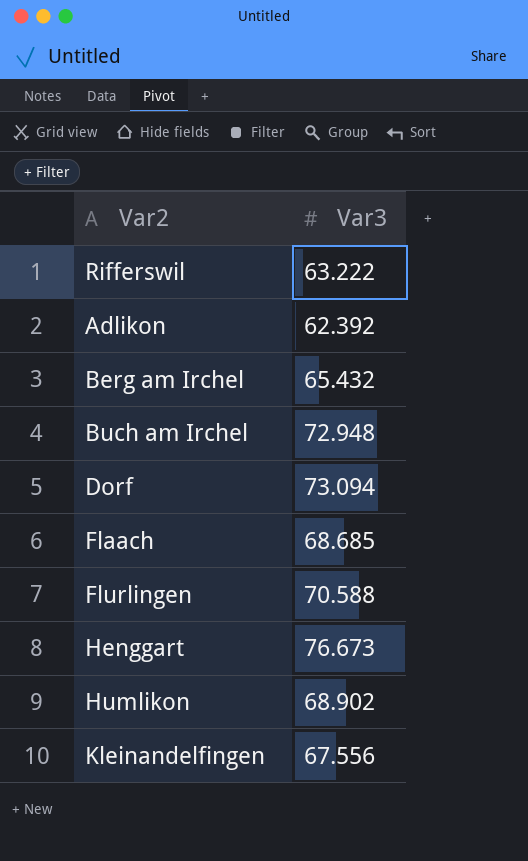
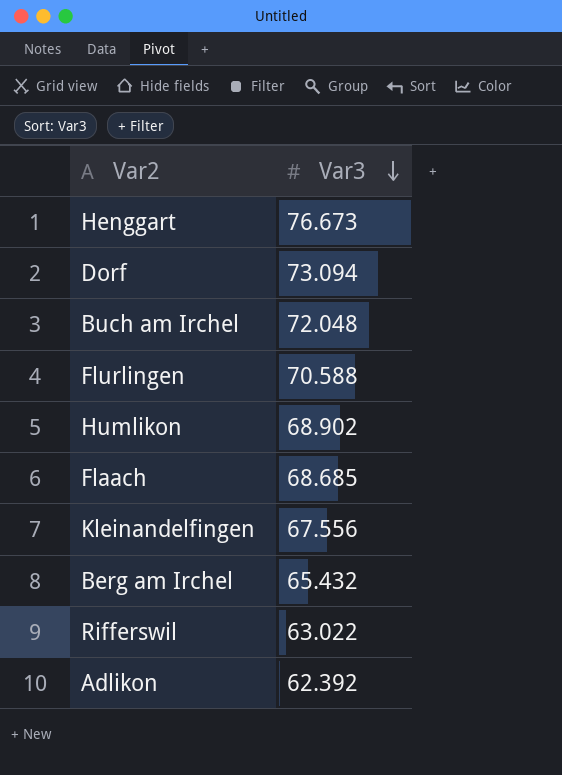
row order: none -> Var3 descending
Buch am Irchel | Var3: 72.948 -> 72.048
Rifferswil | Var3: 63.222 -> 63.022

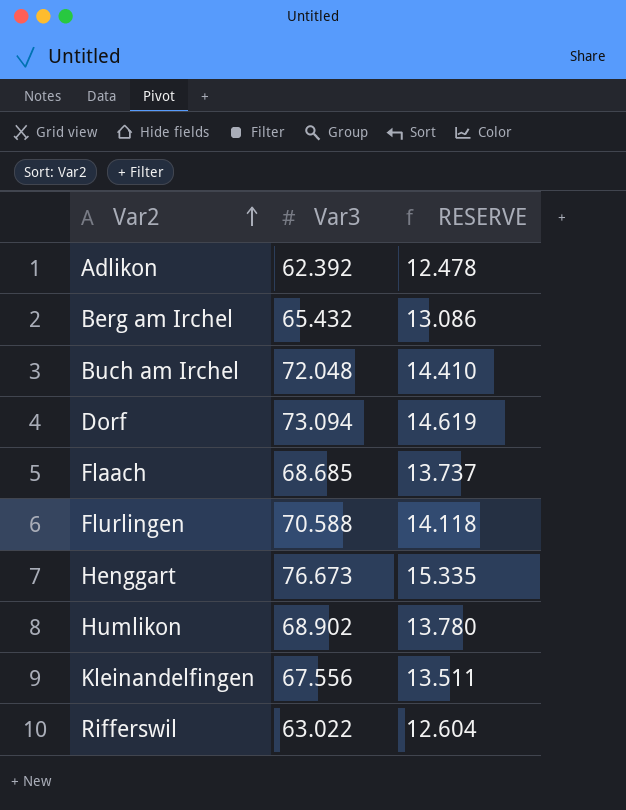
row order: Var3 descending -> Var2 ascending
column RESERVE | formula: none -> [Var3] * 0.2

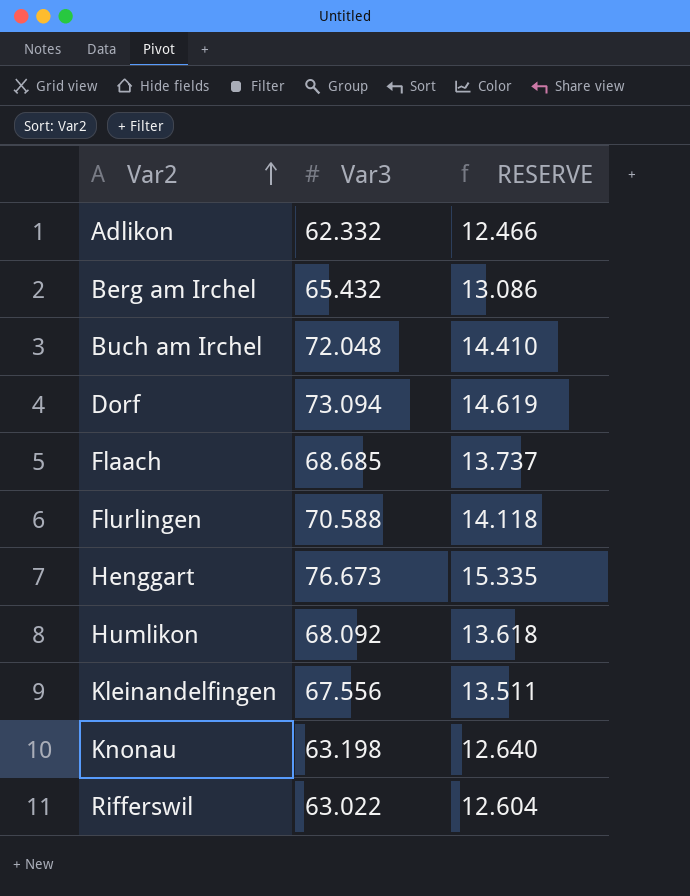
Adlikon | Var3: 62.392 -> 62.332
Adlikon | RESERVE: 12.478 -> 12.466
Humlikon | Var3: 68.902 -> 68.092
Humlikon | RESERVE: 13.780 -> 13.618
row Knonau: none -> 63.198 | 12.640

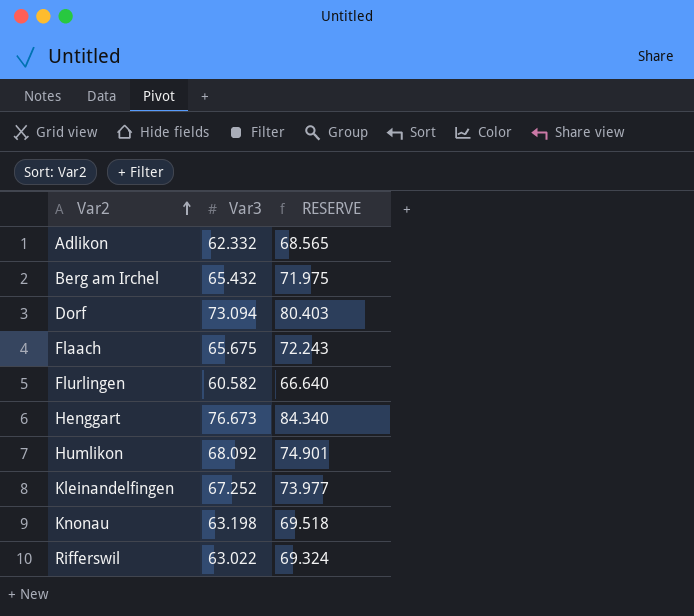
column RESERVE | formula: [Var3] * 0.2 -> [Var3] * 1.1
row Buch am Irchel: 72.048 | 14.410 -> none
Flaach | Var3: 68.685 -> 65.675
Flurlingen | Var3: 70.588 -> 60.582
Kleinandelfingen | Var3: 67.556 -> 67.252

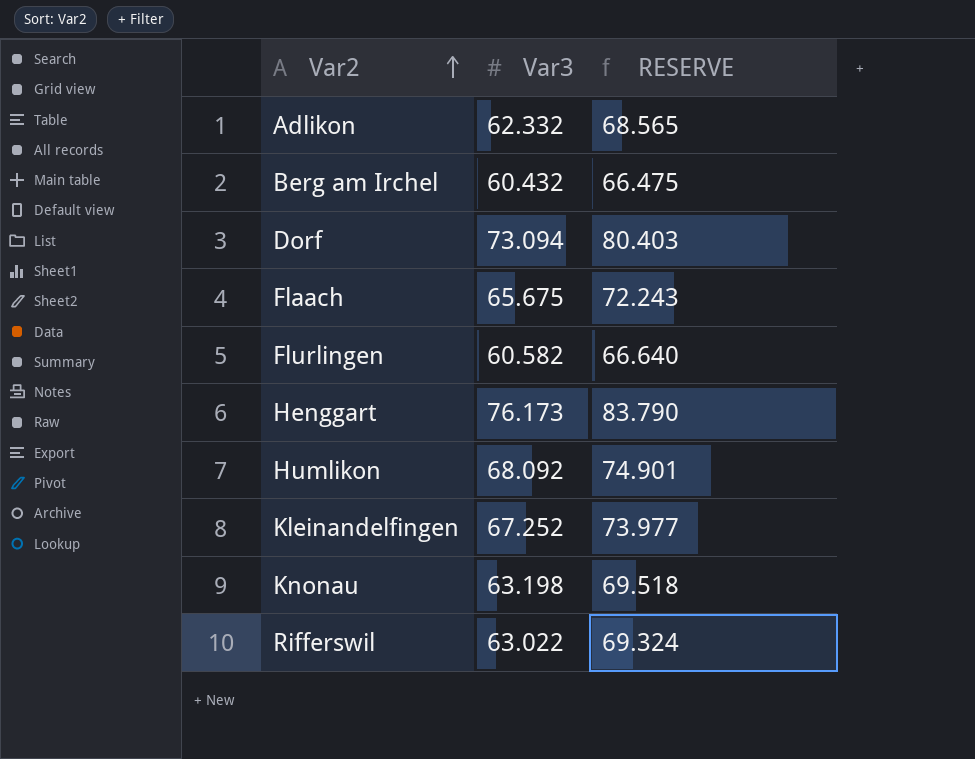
Berg am Irchel | Var3: 65.432 -> 60.432
Berg am Irchel | RESERVE: 71.975 -> 66.475
Henggart | Var3: 76.673 -> 76.173
Henggart | RESERVE: 84.340 -> 83.790

